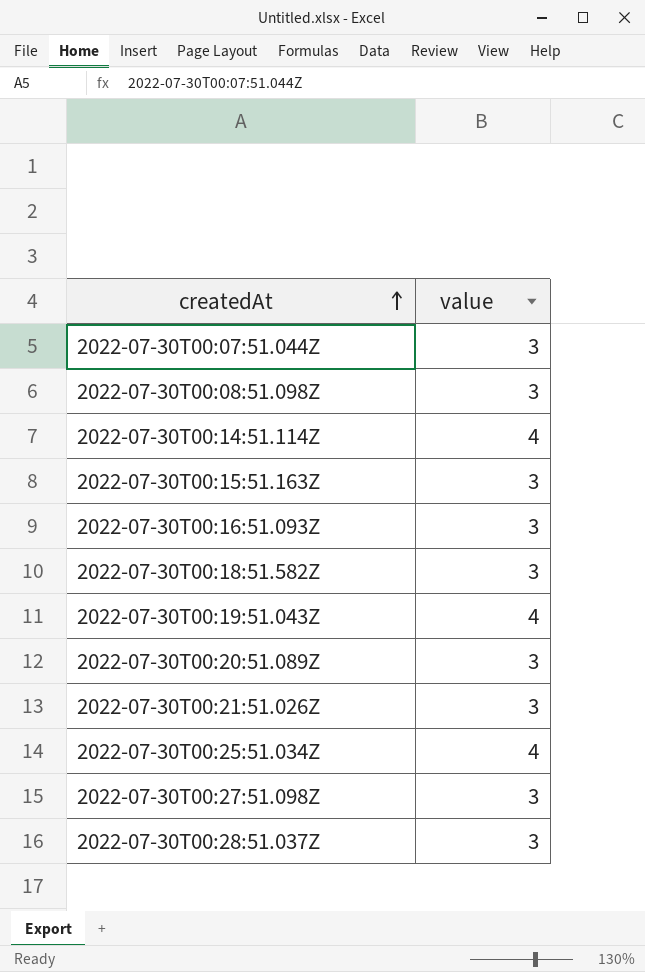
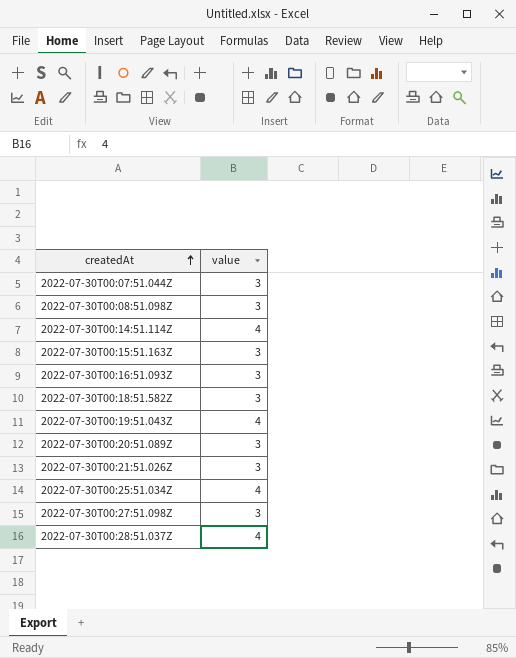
2022-07-30T00:28:51.037Z | value: 3 -> 4

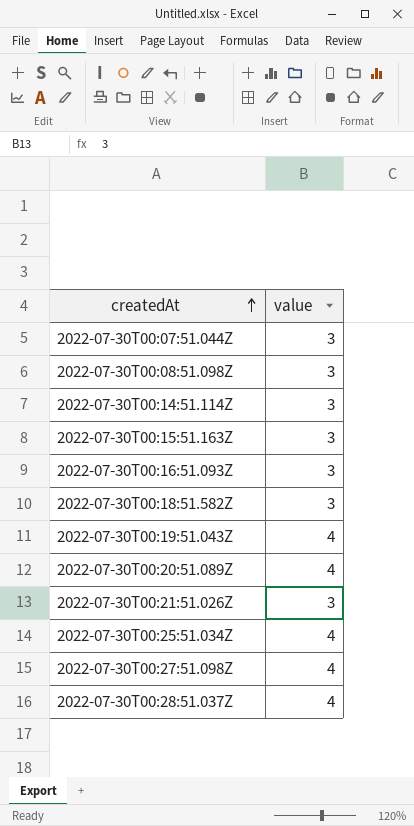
2022-07-30T00:14:51.114Z | value: 4 -> 3
2022-07-30T00:20:51.089Z | value: 3 -> 4
2022-07-30T00:27:51.098Z | value: 3 -> 4

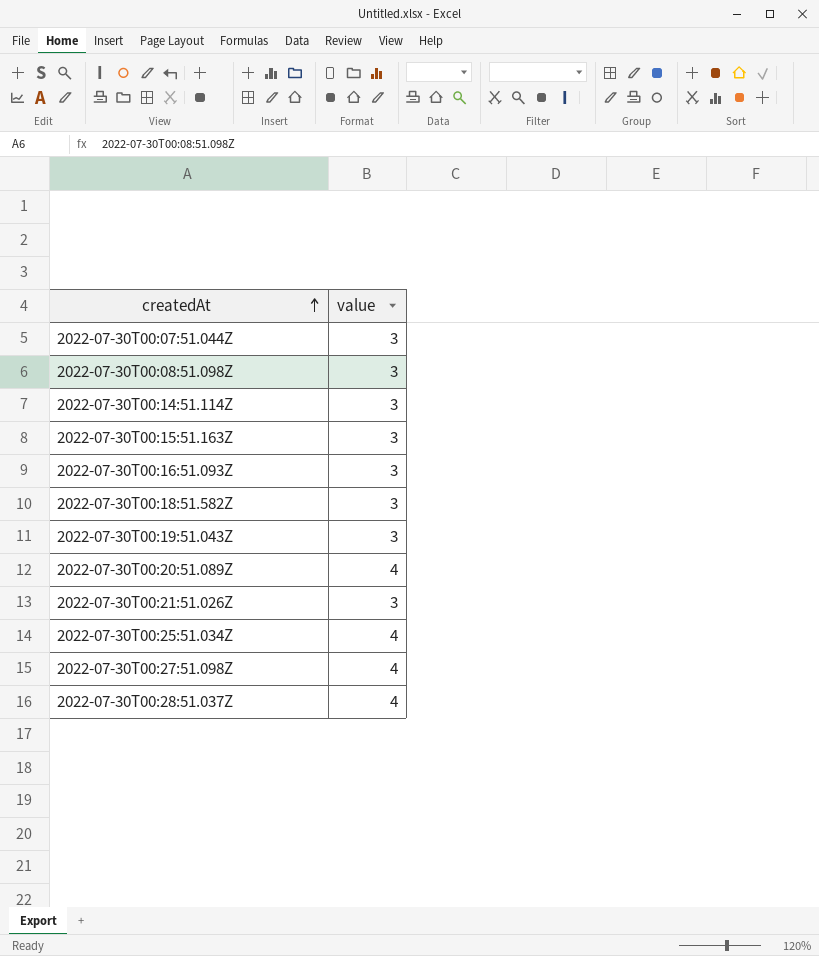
2022-07-30T00:19:51.043Z | value: 4 -> 3

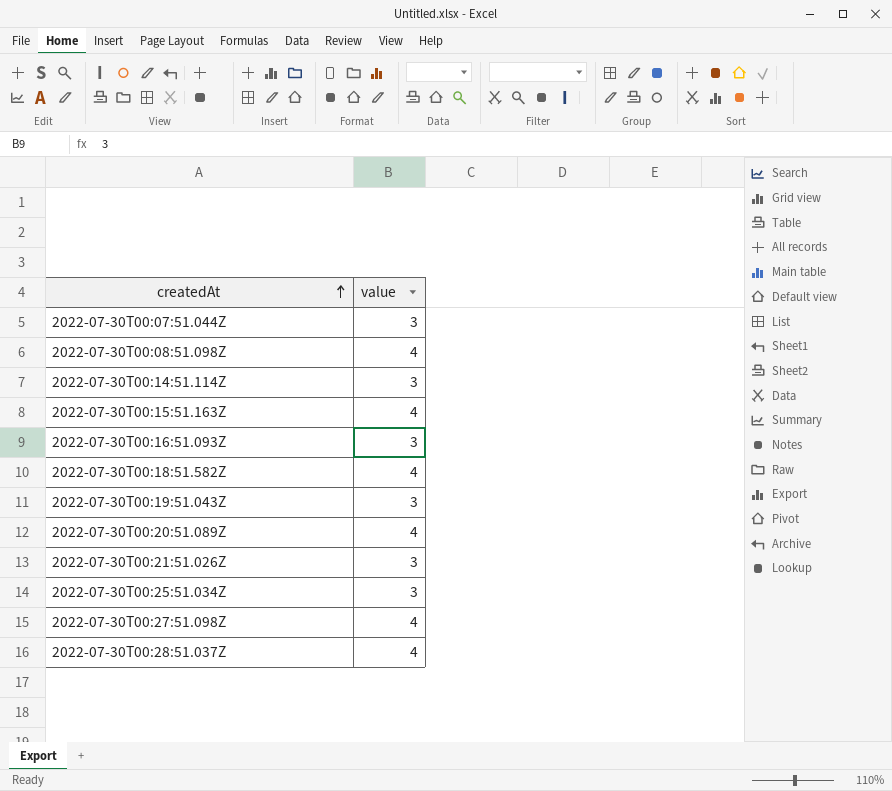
2022-07-30T00:08:51.098Z | value: 3 -> 4
2022-07-30T00:15:51.163Z | value: 3 -> 4
2022-07-30T00:18:51.582Z | value: 3 -> 4
2022-07-30T00:25:51.034Z | value: 4 -> 3

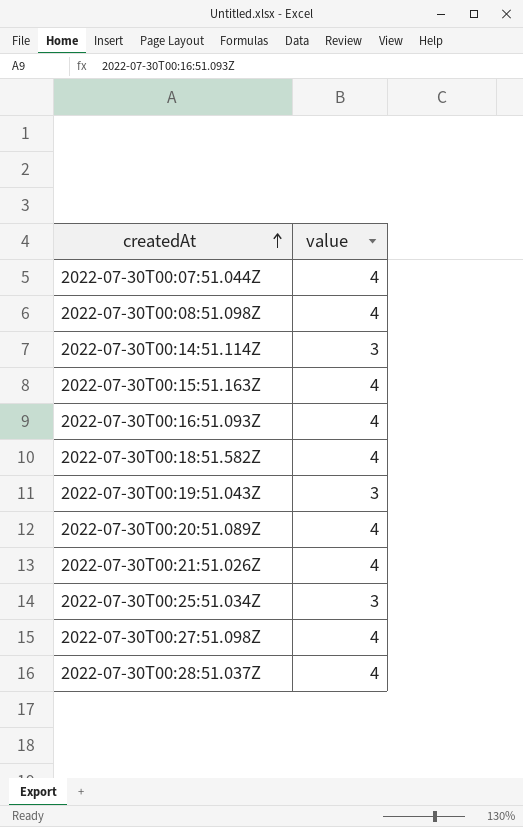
2022-07-30T00:07:51.044Z | value: 3 -> 4
2022-07-30T00:16:51.093Z | value: 3 -> 4
2022-07-30T00:21:51.026Z | value: 3 -> 4

